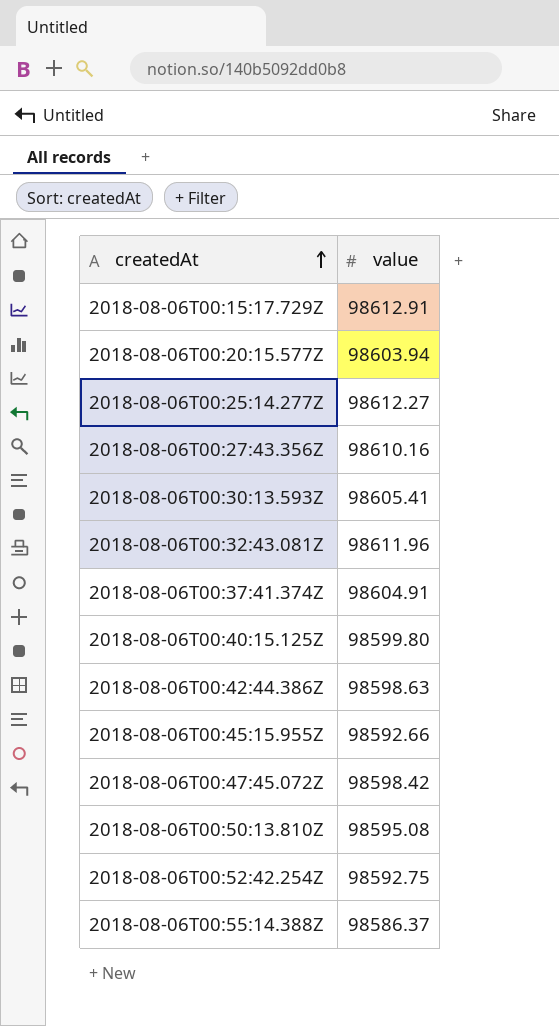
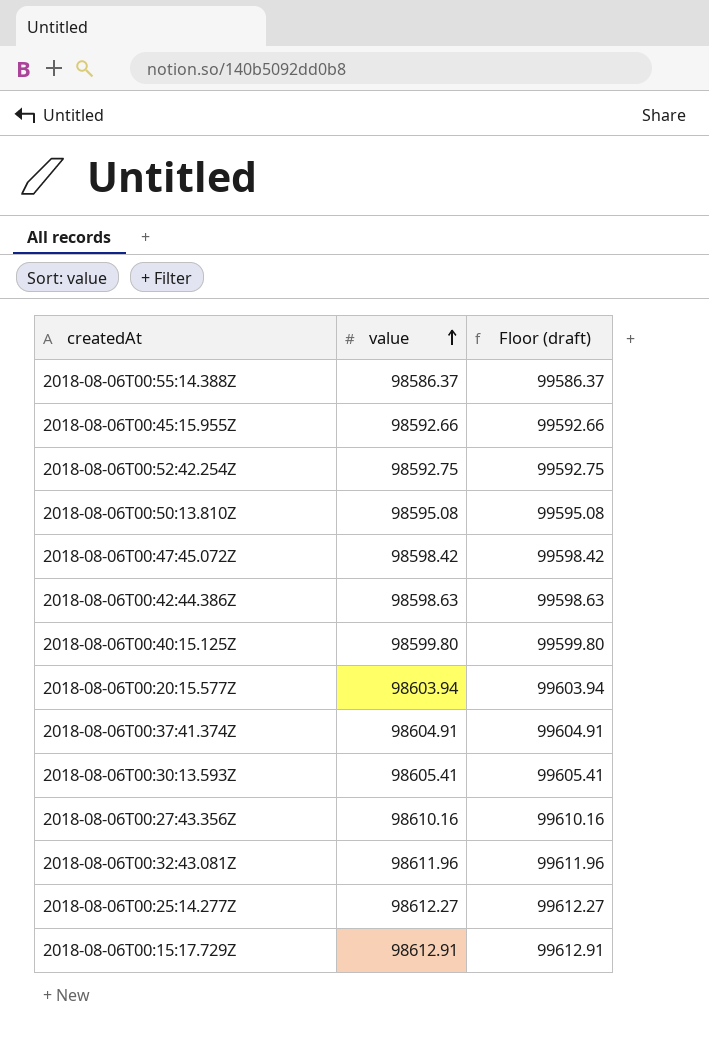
row order: createdAt ascending -> value ascending
column Floor (draft) | formula: none -> [value] + 1000

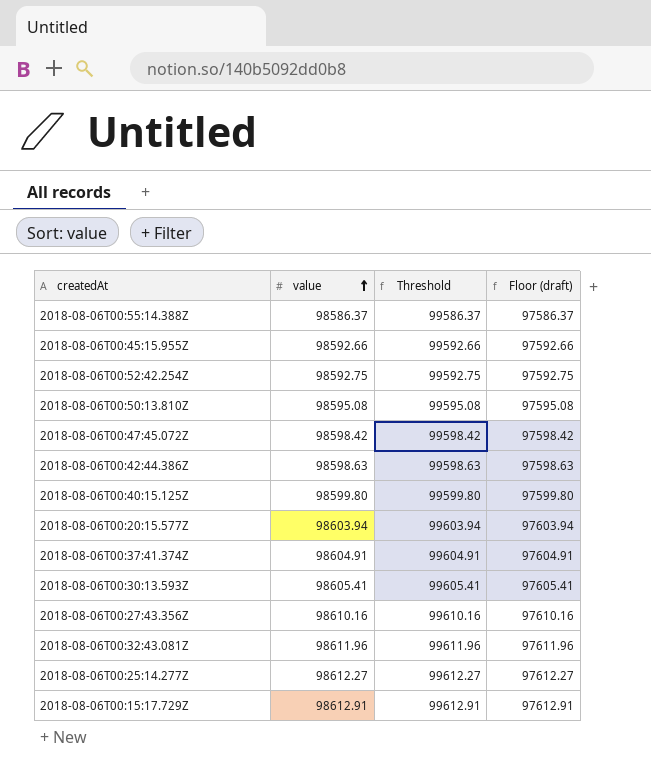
column Threshold | formula: none -> [value] + 1000
column Floor (draft) | formula: [value] + 1000 -> [value] - 1000

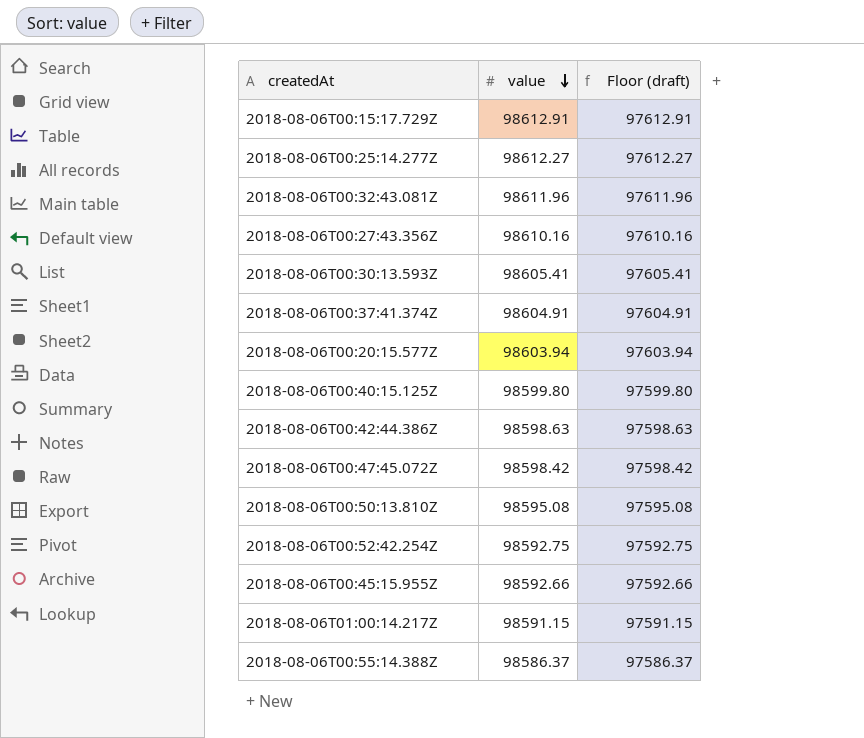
row order: value ascending -> value descending
column Threshold | formula: [value] + 1000 -> none
row 2018-08-06T01:00:14.217Z: none -> 98591.15 | 97591.15

